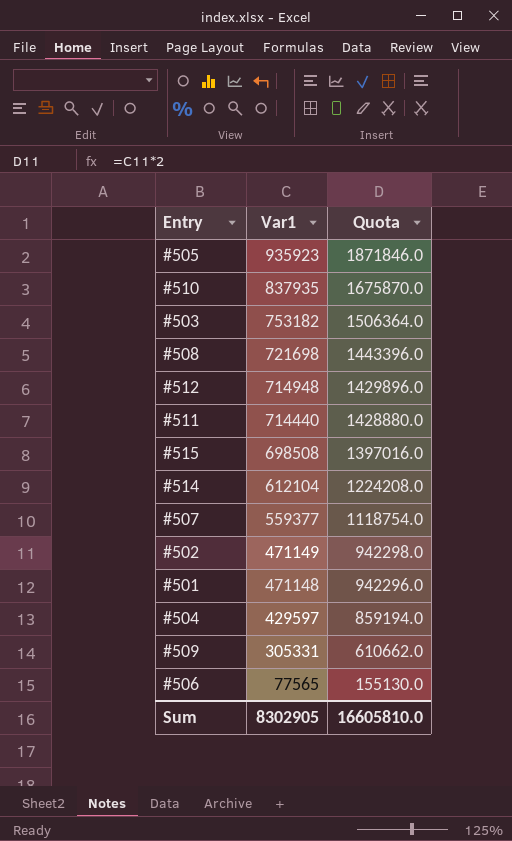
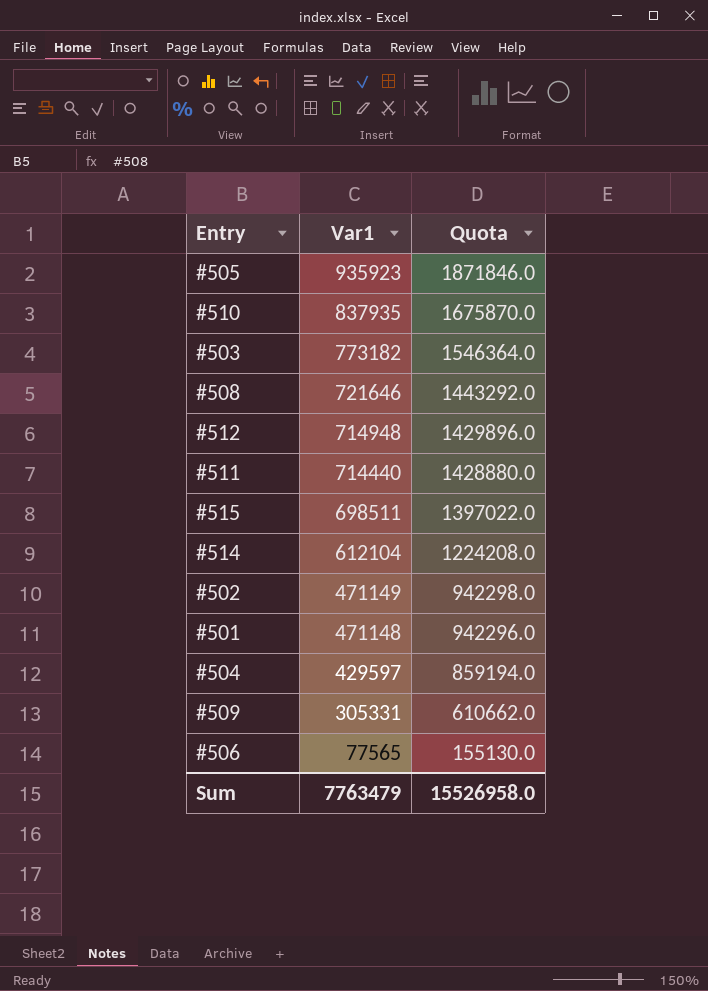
row #507: 559377 | 1118754.0 -> none
#503 | Var1: 753182 -> 773182
#503 | Quota: 1506364.0 -> 1546364.0
#508 | Var1: 721698 -> 721646
#508 | Quota: 1443396.0 -> 1443292.0
#515 | Var1: 698508 -> 698511
#515 | Quota: 1397016.0 -> 1397022.0
Sum | Var1: 8302905 -> 7763479
Sum | Quota: 16605810.0 -> 15526958.0

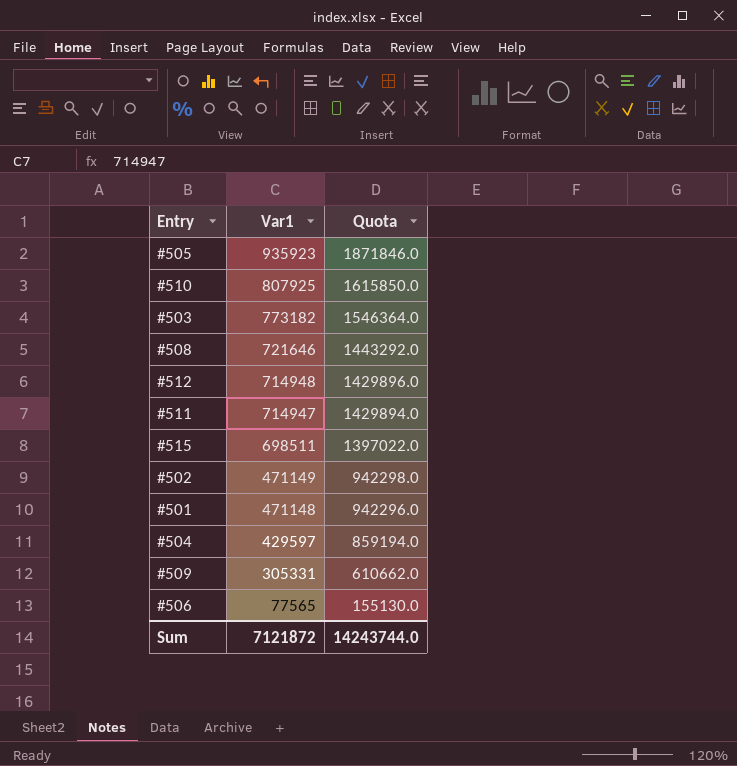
row #514: 612104 | 1224208.0 -> none
#510 | Var1: 837935 -> 807925
#510 | Quota: 1675870.0 -> 1615850.0
#511 | Var1: 714440 -> 714947
#511 | Quota: 1428880.0 -> 1429894.0
Sum | Var1: 7763479 -> 7121872
Sum | Quota: 15526958.0 -> 14243744.0

